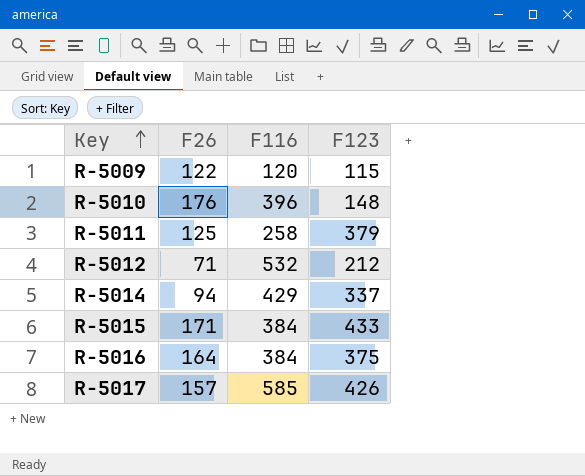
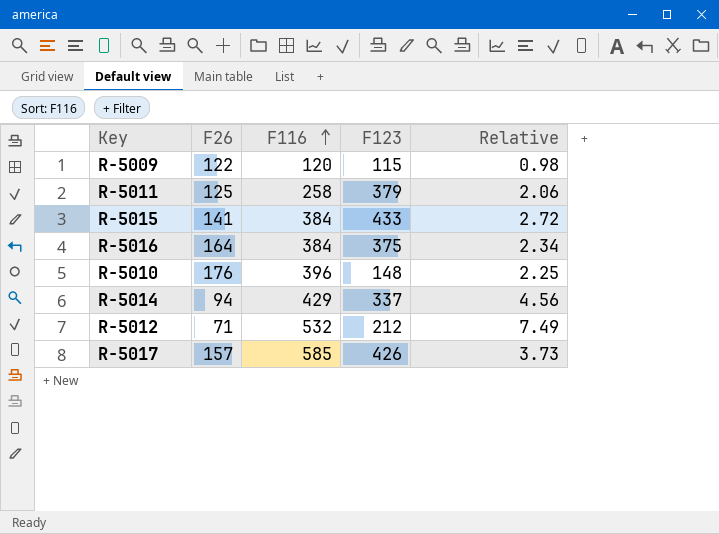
row order: Key ascending -> F116 ascending
column Relative | formula: none -> [F116] / [F26]
R-5015 | F26: 171 -> 141

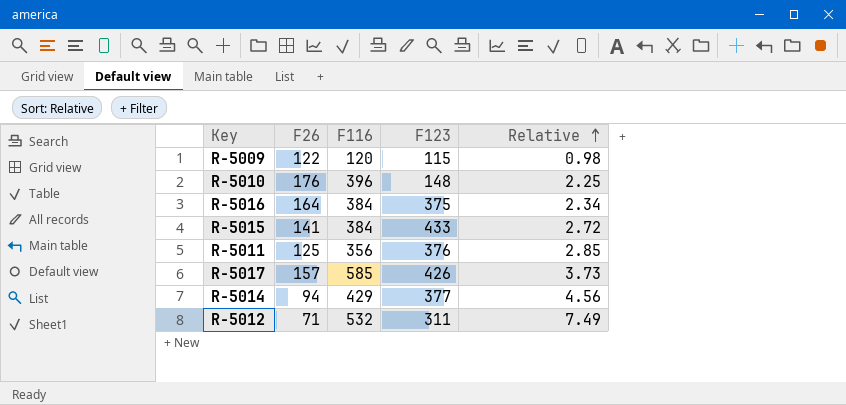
row order: F116 ascending -> Relative ascending
R-5011 | F116: 258 -> 356
R-5011 | F123: 379 -> 376
R-5011 | Relative: 2.06 -> 2.85
R-5014 | F123: 337 -> 377
R-5012 | F123: 212 -> 311

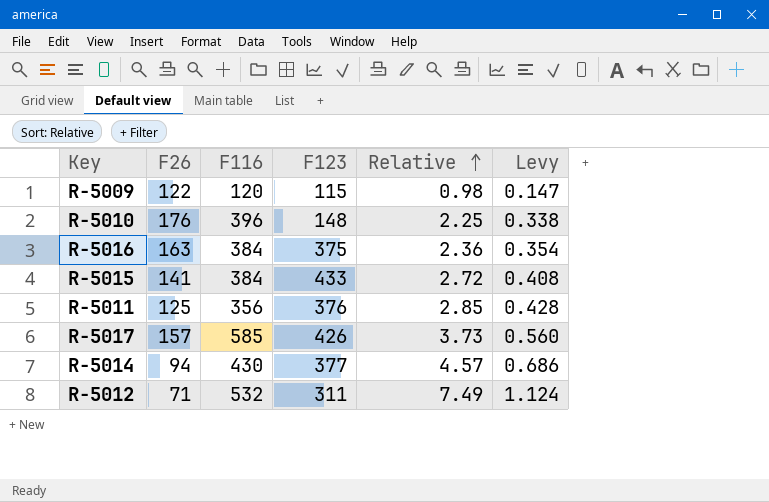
column Levy | formula: none -> [Relative] * 0.15
R-5016 | F26: 164 -> 163
R-5016 | Relative: 2.34 -> 2.36
R-5014 | F116: 429 -> 430
R-5014 | Relative: 4.56 -> 4.57

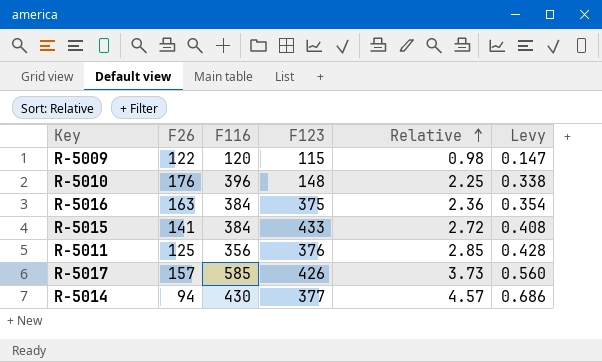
row R-5012: 71 | 532 | 311 | 7.49 | 1.124 -> none

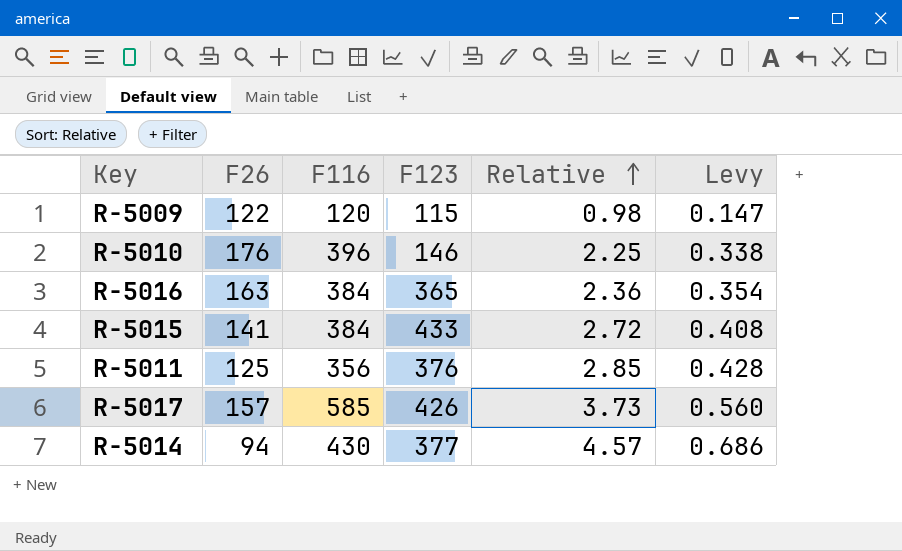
R-5010 | F123: 148 -> 146
R-5016 | F123: 375 -> 365

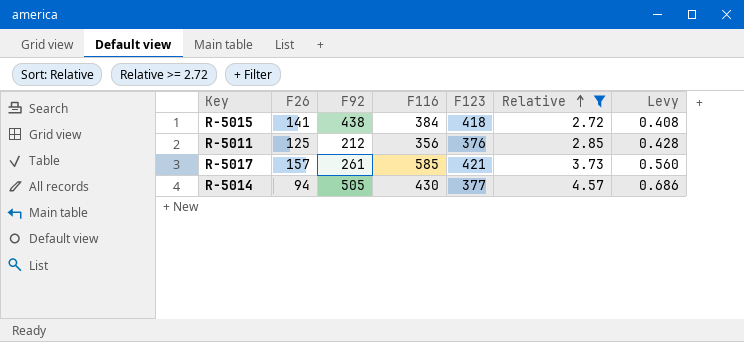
filter: none -> Relative >= 2.72
column F92 | position: none -> 3
R-5015 | F123: 433 -> 418
R-5017 | F123: 426 -> 421

